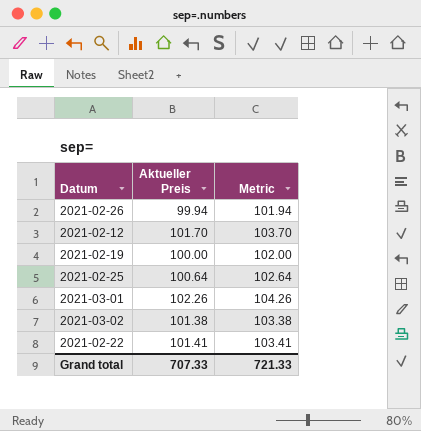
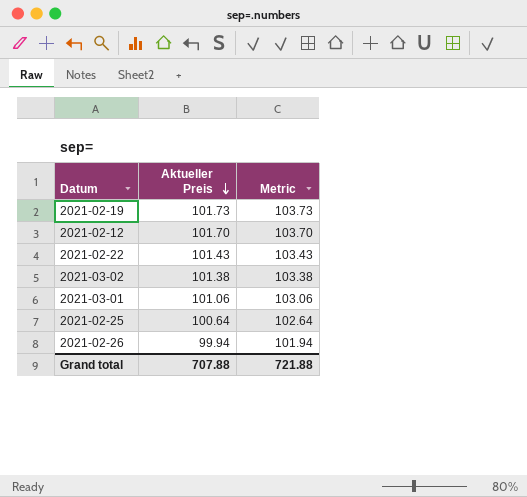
row order: none -> Aktueller Preis descending
2021-02-19 | Aktueller Preis: 100.00 -> 101.73
2021-02-19 | Metric: 102.00 -> 103.73
2021-02-22 | Aktueller Preis: 101.41 -> 101.43
2021-02-22 | Metric: 103.41 -> 103.43
2021-03-01 | Aktueller Preis: 102.26 -> 101.06
2021-03-01 | Metric: 104.26 -> 103.06
Grand total | Aktueller Preis: 707.33 -> 707.88
Grand total | Metric: 721.33 -> 721.88

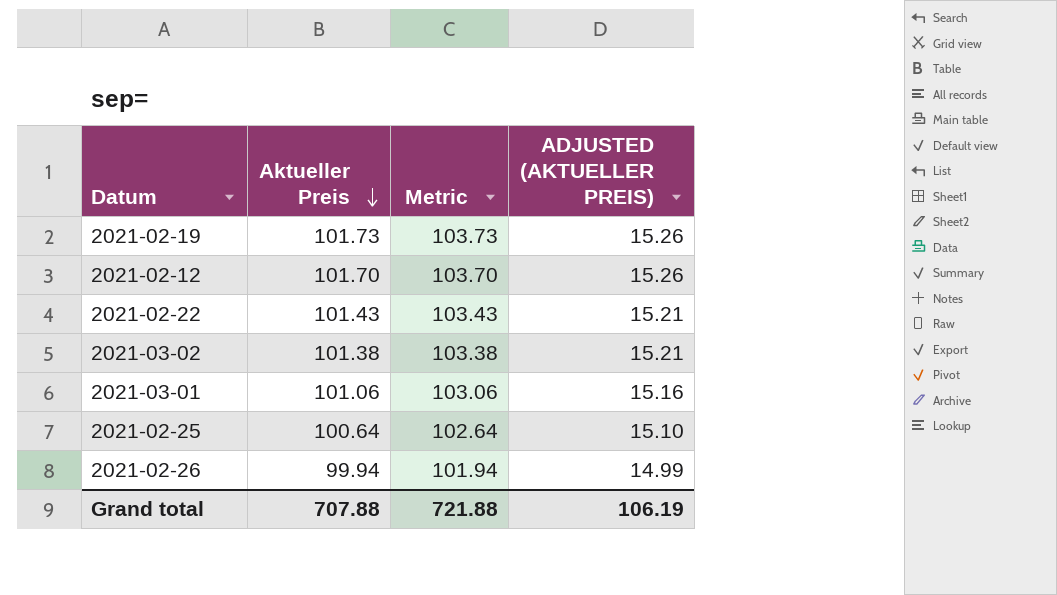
column ADJUSTED (AKTUELLER PREIS) | formula: none -> [Aktueller Preis] * 0.15

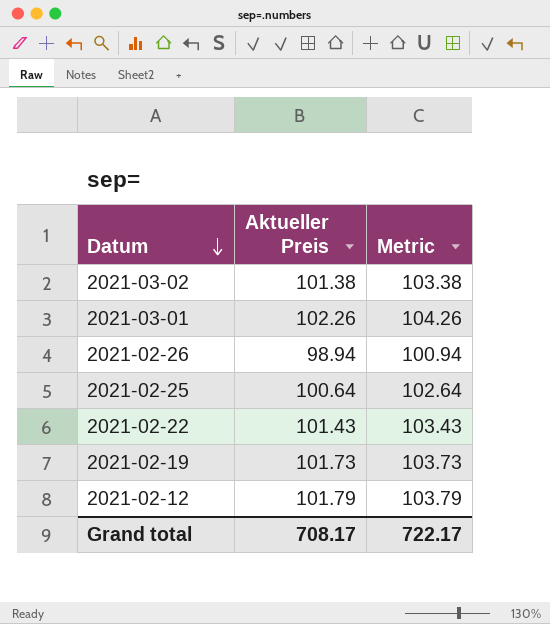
row order: Aktueller Preis descending -> Datum descending
column ADJUSTED (AKTUELLER PREIS) | formula: [Aktueller Preis] * 0.15 -> none
2021-03-01 | Aktueller Preis: 101.06 -> 102.26
2021-03-01 | Metric: 103.06 -> 104.26
2021-02-26 | Aktueller Preis: 99.94 -> 98.94
2021-02-26 | Metric: 101.94 -> 100.94
2021-02-12 | Aktueller Preis: 101.70 -> 101.79
2021-02-12 | Metric: 103.70 -> 103.79
Grand total | Aktueller Preis: 707.88 -> 708.17
Grand total | Metric: 721.88 -> 722.17

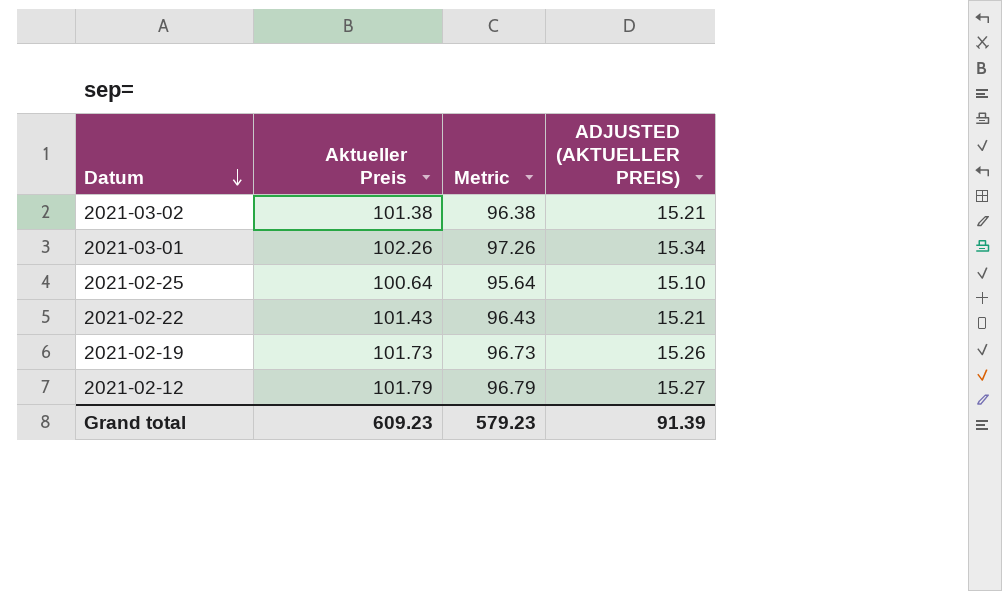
column Metric | formula: [Aktueller Preis] + 2 -> [Aktueller Preis] - 5
column ADJUSTED (AKTUELLER PREIS) | formula: none -> [Aktueller Preis] * 0.15
row 2021-02-26: 98.94 | 100.94 -> none
Grand total | Aktueller Preis: 708.17 -> 609.23
Grand total | Metric: 722.17 -> 579.23

